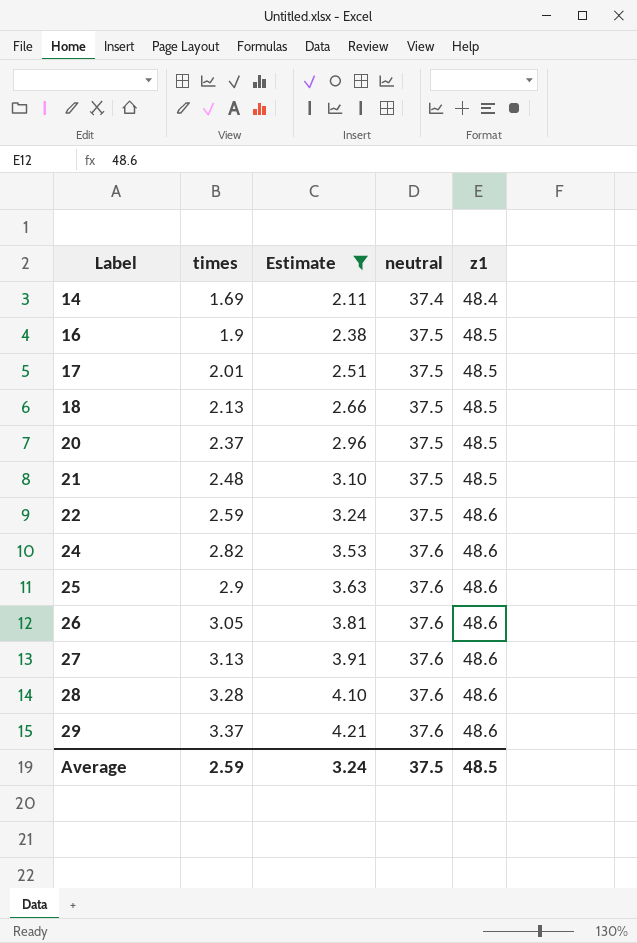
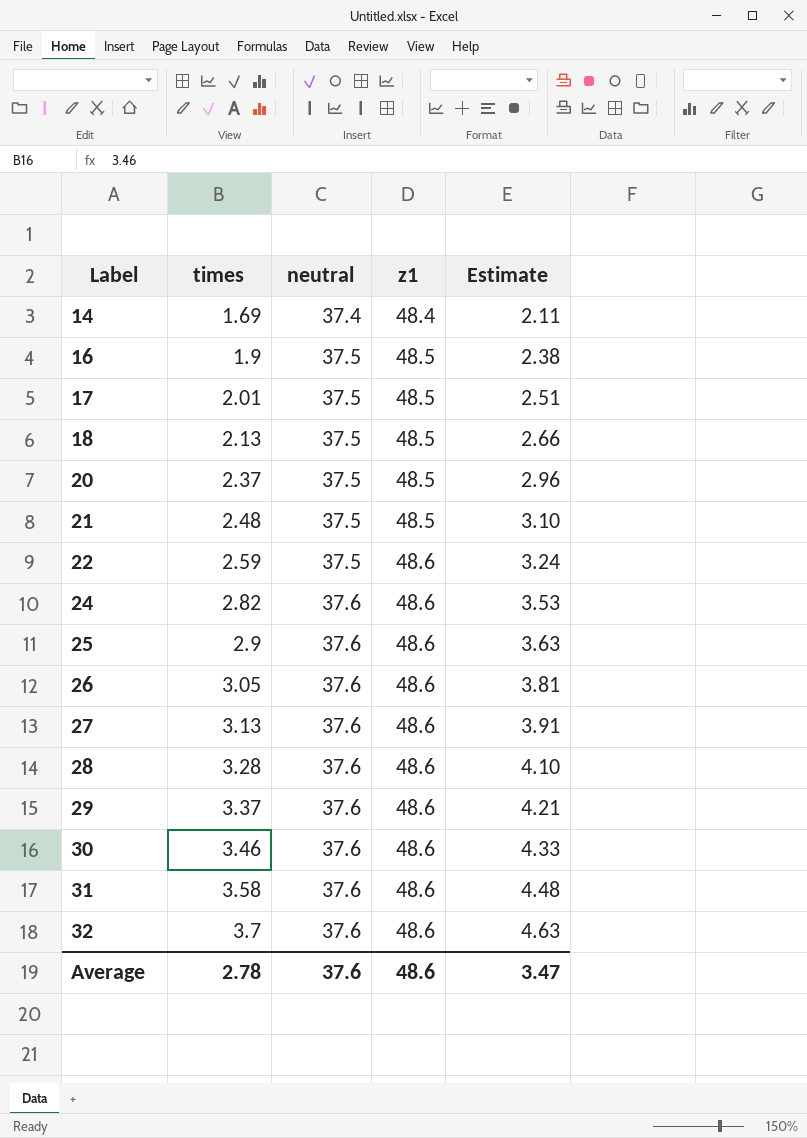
filter: Estimate <= 4.21 -> none
column Estimate | position: 3 -> 5
Average | times: 2.59 -> 2.78
Average | neutral: 37.5 -> 37.6
Average | z1: 48.5 -> 48.6
Average | Estimate: 3.24 -> 3.47

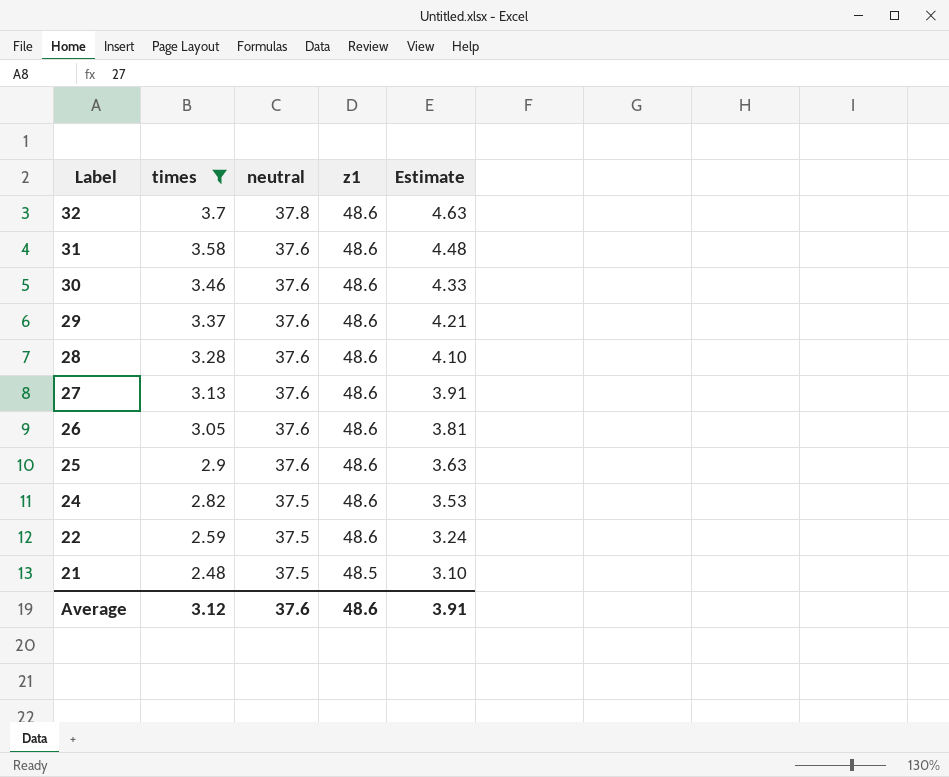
filter: none -> times >= 2.48
row order: Label ascending -> Label descending
32 | neutral: 37.6 -> 37.8
24 | neutral: 37.6 -> 37.5
Average | times: 2.78 -> 3.12
Average | Estimate: 3.47 -> 3.91

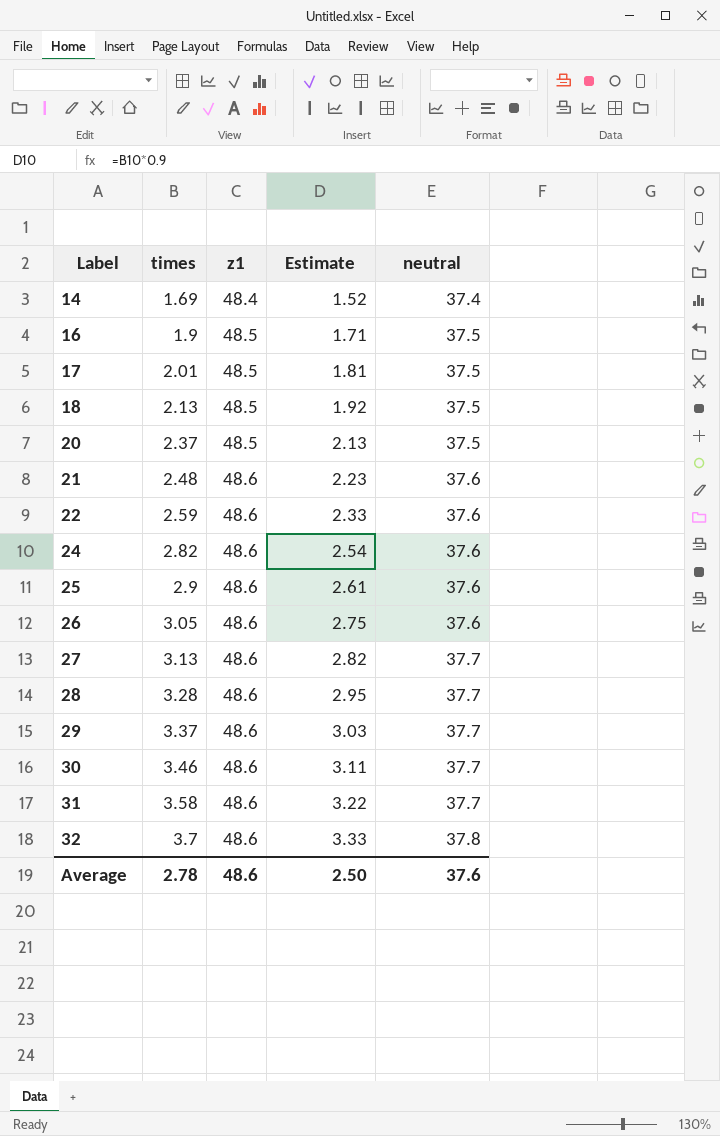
filter: times >= 2.48 -> none
row order: Label descending -> Label ascending
column Estimate | formula: [times] * 1.25 -> [times] * 0.9
column neutral | position: 3 -> 5
21 | z1: 48.5 -> 48.6
21 | neutral: 37.5 -> 37.6
22 | neutral: 37.5 -> 37.6
24 | neutral: 37.5 -> 37.6
27 | neutral: 37.6 -> 37.7
28 | neutral: 37.6 -> 37.7
29 | neutral: 37.6 -> 37.7
30 | neutral: 37.6 -> 37.7
31 | neutral: 37.6 -> 37.7
Average | times: 3.12 -> 2.78
Average | Estimate: 3.91 -> 2.50

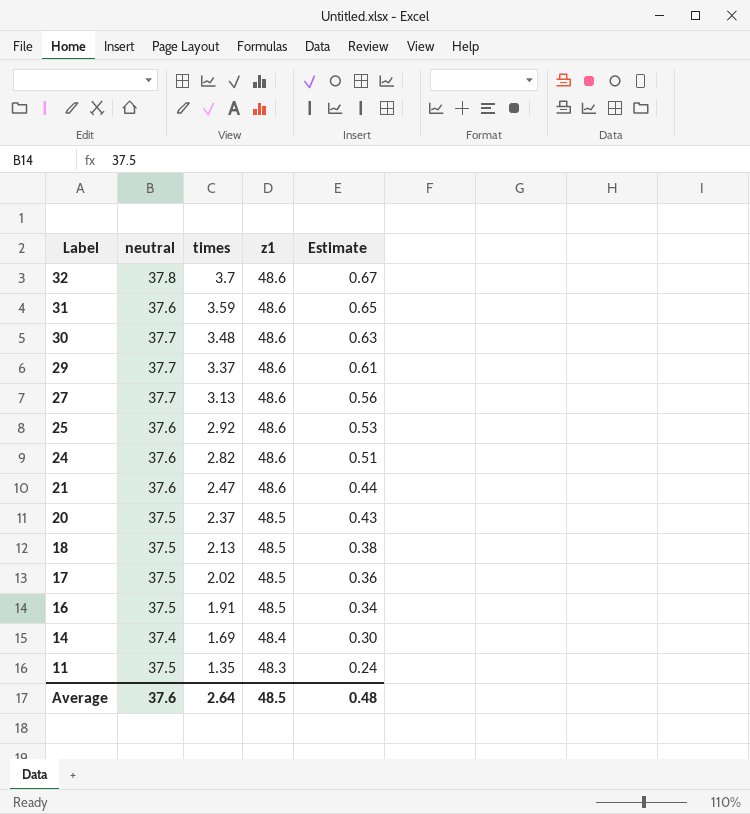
row order: Label ascending -> Label descending
column neutral | position: 5 -> 2
column Estimate | formula: [times] * 0.9 -> [times] * 0.18
row 22: 2.59 | 48.6 | 2.33 | 37.6 -> none
row 26: 3.05 | 48.6 | 2.75 | 37.6 -> none
row 28: 3.28 | 48.6 | 2.95 | 37.7 -> none
31 | neutral: 37.7 -> 37.6
31 | times: 3.58 -> 3.59
30 | times: 3.46 -> 3.48
25 | times: 2.9 -> 2.92
21 | times: 2.48 -> 2.47
17 | times: 2.01 -> 2.02
16 | times: 1.9 -> 1.91
row 11: none -> 37.5 | 1.35 | 48.3 | 0.24
Average | times: 2.78 -> 2.64
Average | z1: 48.6 -> 48.5
Average | Estimate: 2.50 -> 0.48

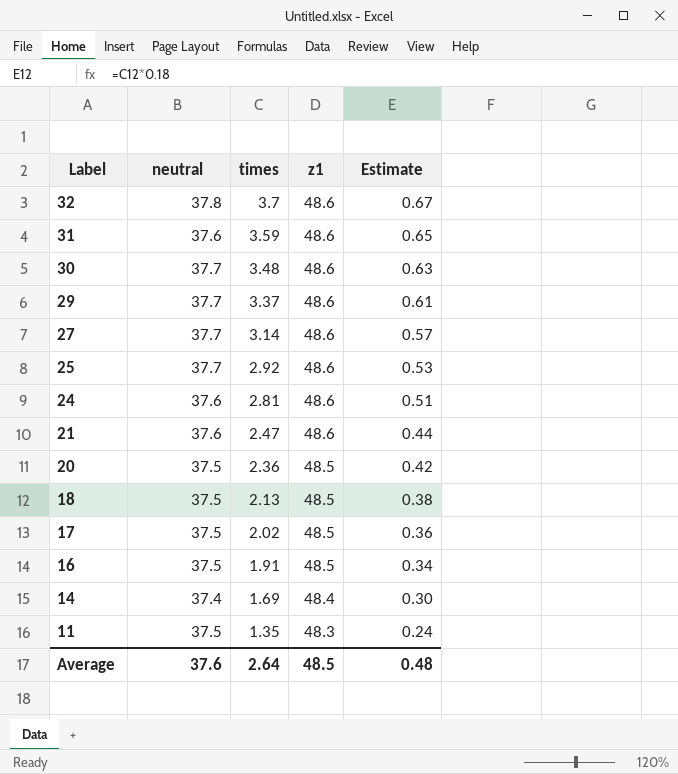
27 | times: 3.13 -> 3.14
27 | Estimate: 0.56 -> 0.57
25 | neutral: 37.6 -> 37.7
24 | times: 2.82 -> 2.81
20 | times: 2.37 -> 2.36
20 | Estimate: 0.43 -> 0.42

